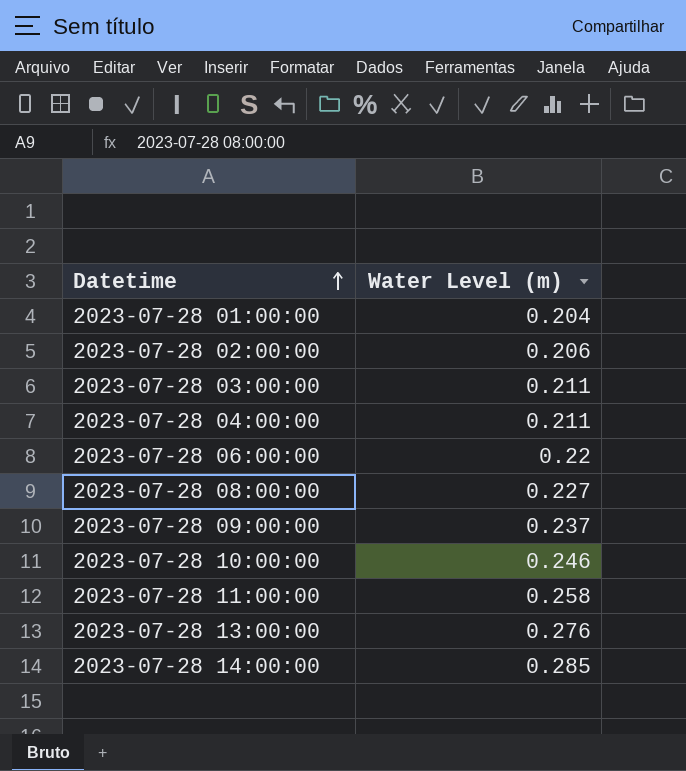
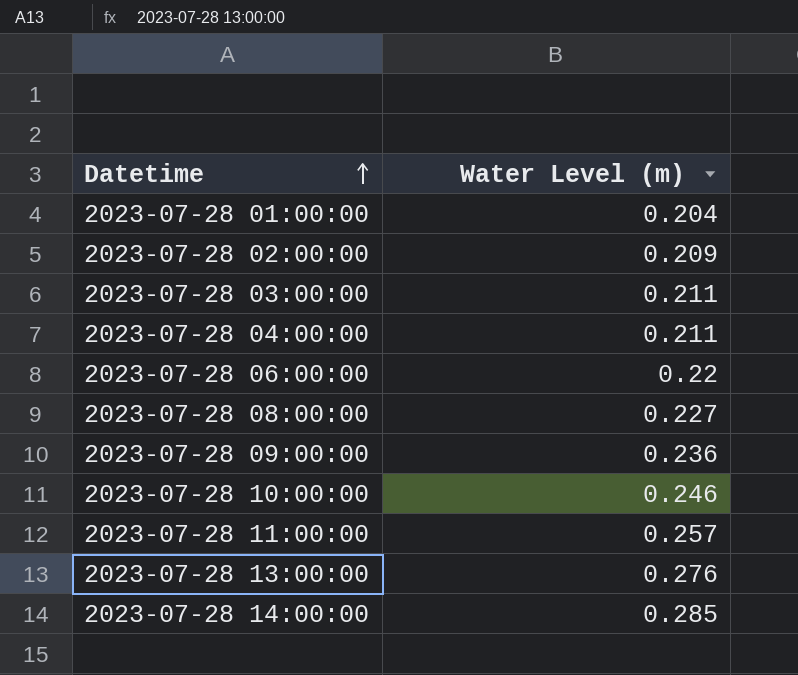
2023-07-28 02:00:00 | Water Level (m): 0.206 -> 0.209
2023-07-28 09:00:00 | Water Level (m): 0.237 -> 0.236
2023-07-28 11:00:00 | Water Level (m): 0.258 -> 0.257

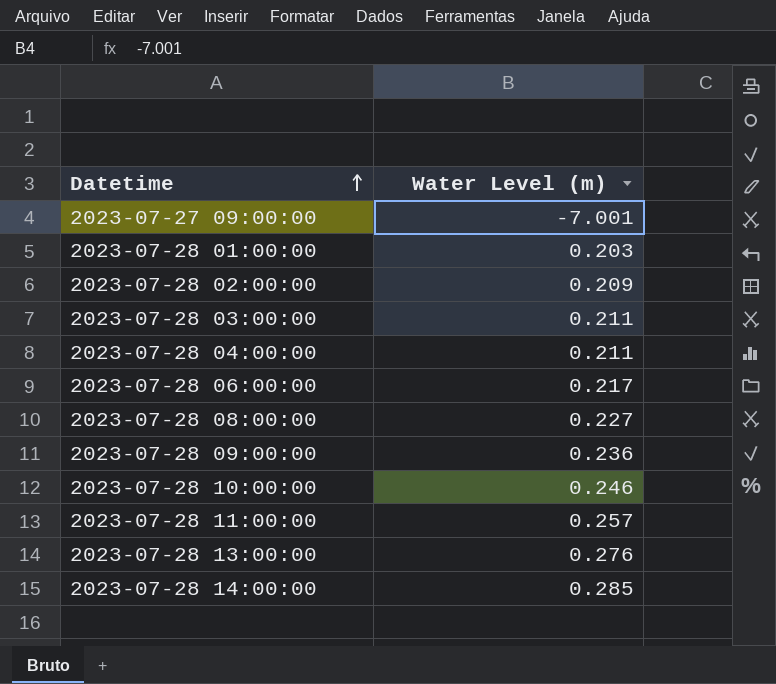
row 2023-07-27 09:00:00: none -> -7.001
2023-07-28 01:00:00 | Water Level (m): 0.204 -> 0.203
2023-07-28 06:00:00 | Water Level (m): 0.22 -> 0.217

